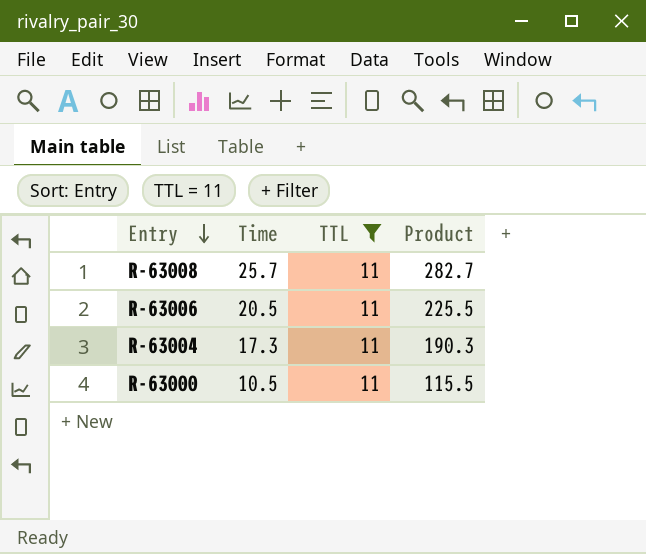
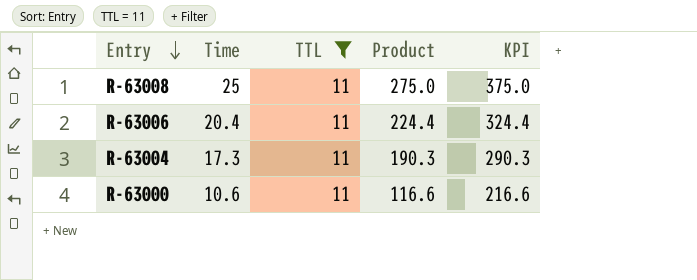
column KPI | formula: none -> [Product] + 100
R-63008 | Time: 25.7 -> 25
R-63008 | Product: 282.7 -> 275.0
R-63006 | Time: 20.5 -> 20.4
R-63006 | Product: 225.5 -> 224.4
R-63000 | Time: 10.5 -> 10.6
R-63000 | Product: 115.5 -> 116.6

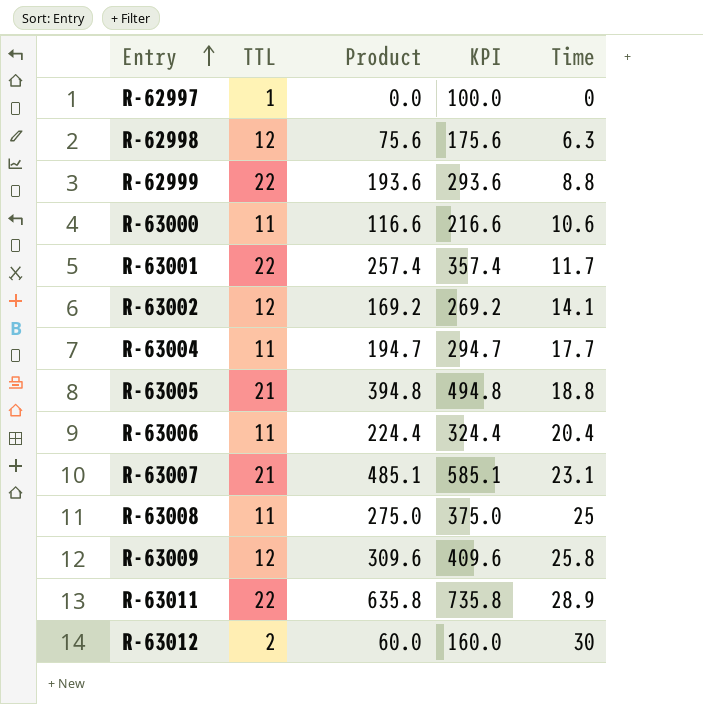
filter: TTL = 11 -> none
row order: Entry descending -> Entry ascending
column Time | position: 2 -> 5
R-63004 | Product: 190.3 -> 194.7
R-63004 | KPI: 290.3 -> 294.7
R-63004 | Time: 17.3 -> 17.7

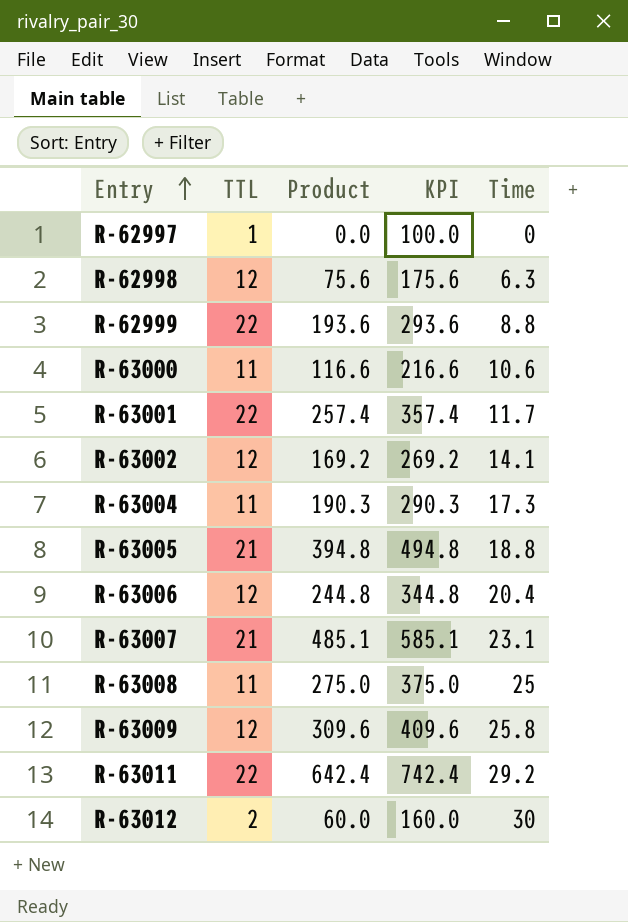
R-63004 | Product: 194.7 -> 190.3
R-63004 | KPI: 294.7 -> 290.3
R-63004 | Time: 17.7 -> 17.3
R-63006 | TTL: 11 -> 12
R-63006 | Product: 224.4 -> 244.8
R-63006 | KPI: 324.4 -> 344.8
R-63011 | Product: 635.8 -> 642.4
R-63011 | KPI: 735.8 -> 742.4
R-63011 | Time: 28.9 -> 29.2

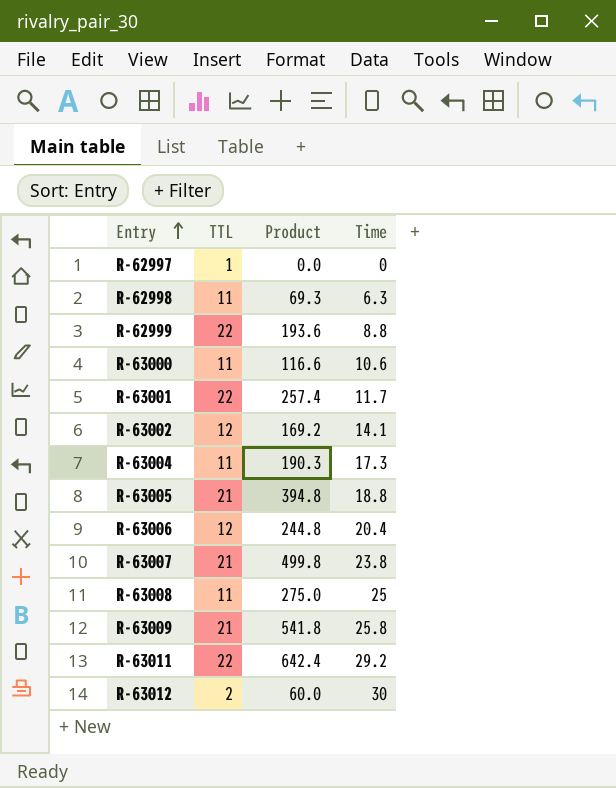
column KPI | formula: [Product] + 100 -> none
R-62998 | TTL: 12 -> 11
R-62998 | Product: 75.6 -> 69.3
R-63007 | Product: 485.1 -> 499.8
R-63007 | Time: 23.1 -> 23.8
R-63009 | TTL: 12 -> 21
R-63009 | Product: 309.6 -> 541.8

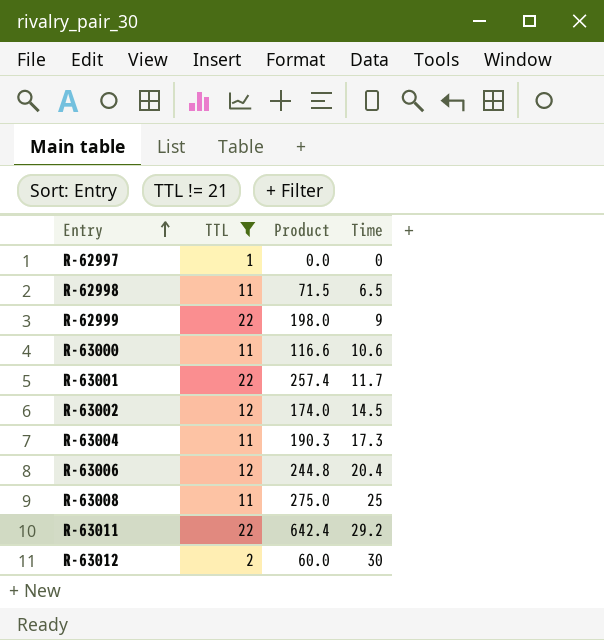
filter: none -> TTL != 21
R-62998 | Product: 69.3 -> 71.5
R-62998 | Time: 6.3 -> 6.5
R-62999 | Product: 193.6 -> 198.0
R-62999 | Time: 8.8 -> 9
R-63002 | Product: 169.2 -> 174.0
R-63002 | Time: 14.1 -> 14.5

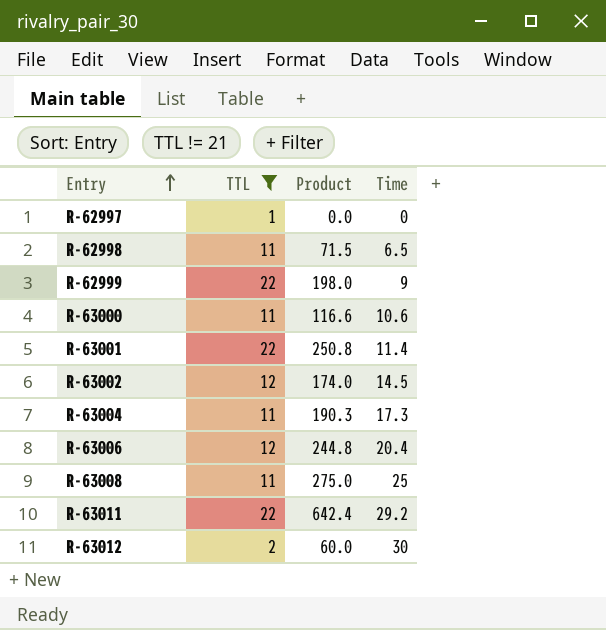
R-63001 | Product: 257.4 -> 250.8
R-63001 | Time: 11.7 -> 11.4

